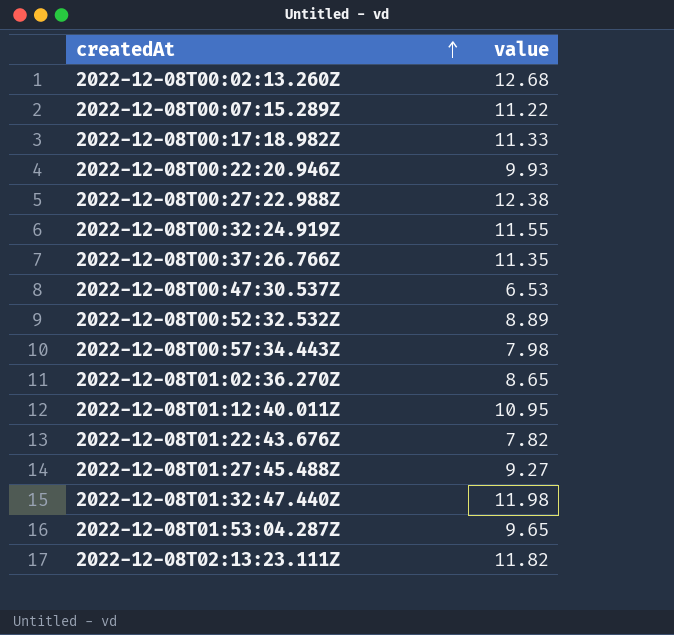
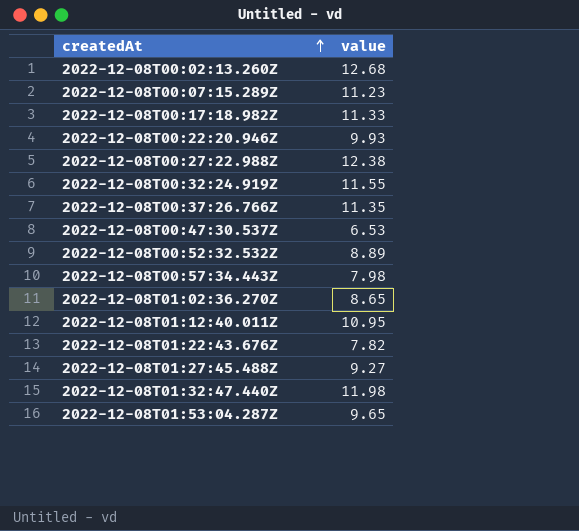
row 2022-12-08T02:13:23.111Z: 11.82 -> none
2022-12-08T00:07:15.289Z | value: 11.22 -> 11.23

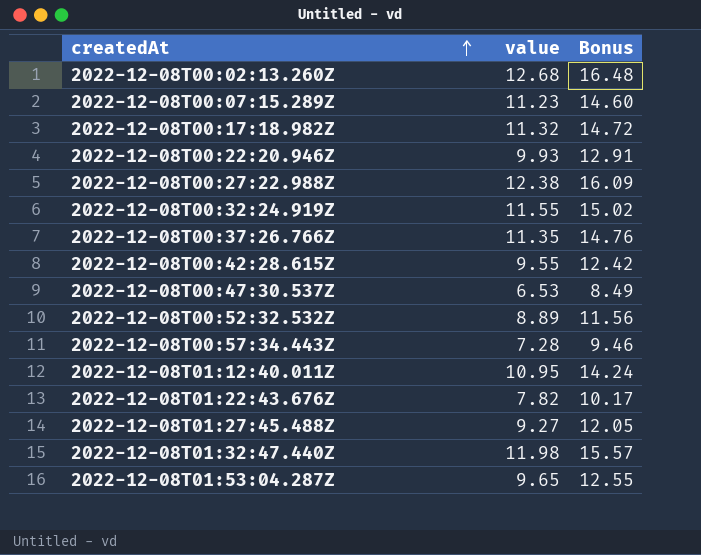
column Bonus | formula: none -> [value] * 1.3
row 2022-12-08T01:02:36.270Z: 8.65 -> none
2022-12-08T00:17:18.982Z | value: 11.33 -> 11.32
row 2022-12-08T00:42:28.615Z: none -> 9.55 | 12.42
2022-12-08T00:57:34.443Z | value: 7.98 -> 7.28

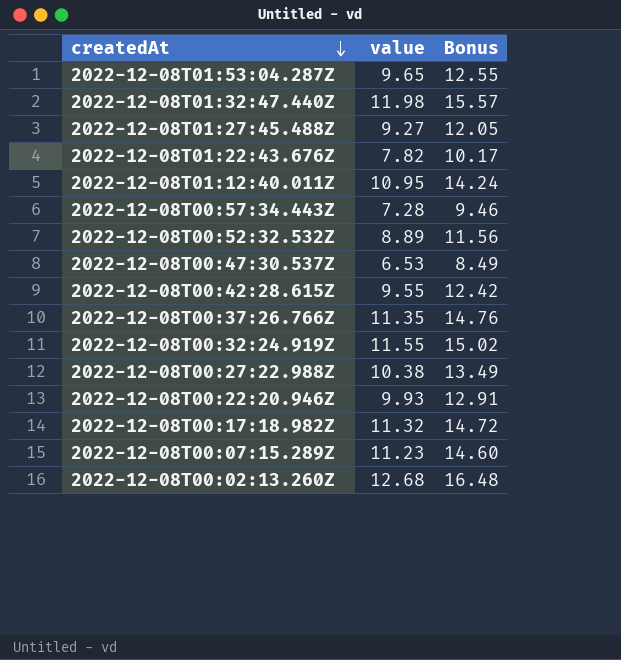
row order: createdAt ascending -> createdAt descending
2022-12-08T00:27:22.988Z | value: 12.38 -> 10.38
2022-12-08T00:27:22.988Z | Bonus: 16.09 -> 13.49

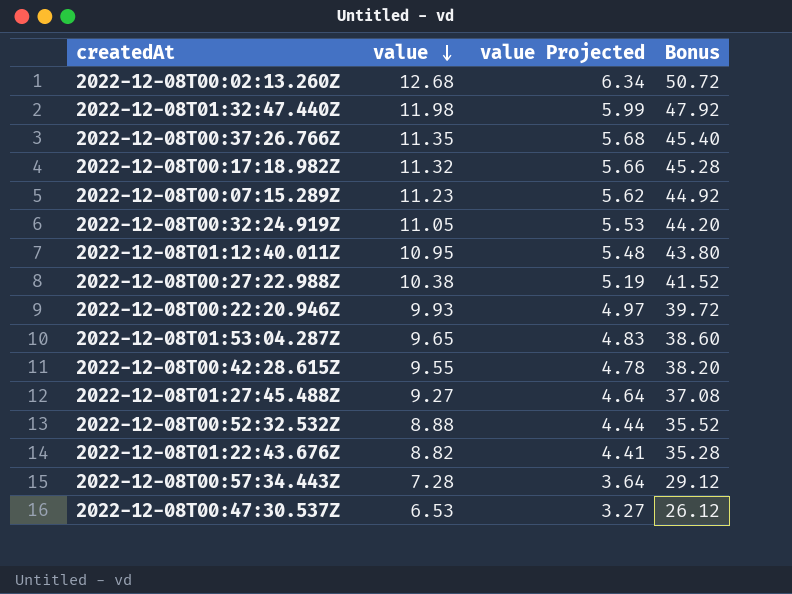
row order: createdAt descending -> value descending
column value Projected | formula: none -> [value] * 0.5
column Bonus | formula: [value] * 1.3 -> [value] * 4
2022-12-08T00:32:24.919Z | value: 11.55 -> 11.05
2022-12-08T00:52:32.532Z | value: 8.89 -> 8.88
2022-12-08T01:22:43.676Z | value: 7.82 -> 8.82

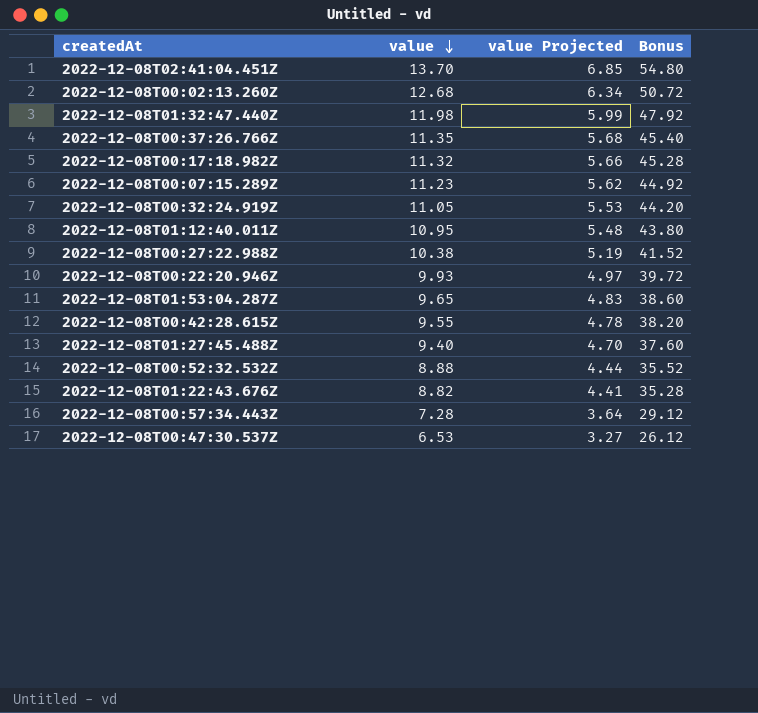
row 2022-12-08T02:41:04.451Z: none -> 13.70 | 6.85 | 54.80
2022-12-08T01:27:45.488Z | value: 9.27 -> 9.40
2022-12-08T01:27:45.488Z | value Projected: 4.64 -> 4.70
2022-12-08T01:27:45.488Z | Bonus: 37.08 -> 37.60

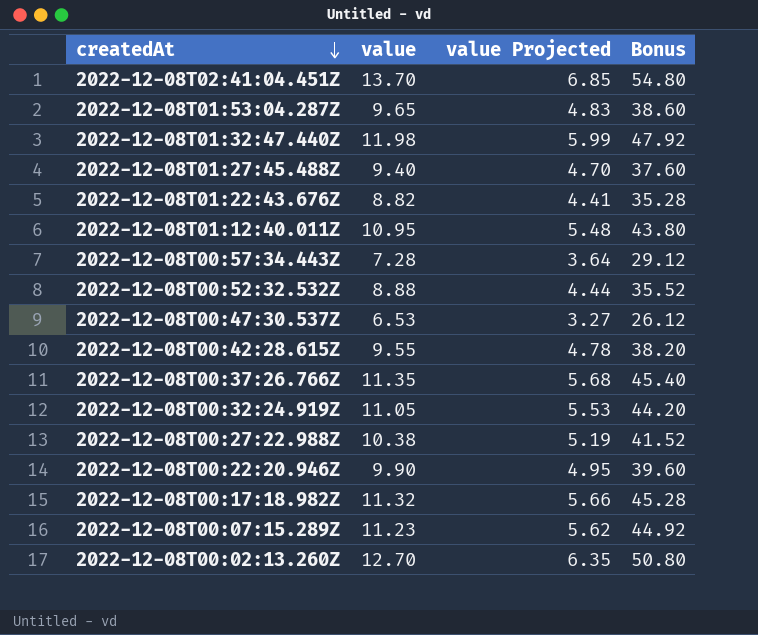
row order: value descending -> createdAt descending
2022-12-08T00:22:20.946Z | value: 9.93 -> 9.90
2022-12-08T00:22:20.946Z | value Projected: 4.97 -> 4.95
2022-12-08T00:22:20.946Z | Bonus: 39.72 -> 39.60
2022-12-08T00:02:13.260Z | value: 12.68 -> 12.70
2022-12-08T00:02:13.260Z | value Projected: 6.34 -> 6.35
2022-12-08T00:02:13.260Z | Bonus: 50.72 -> 50.80

